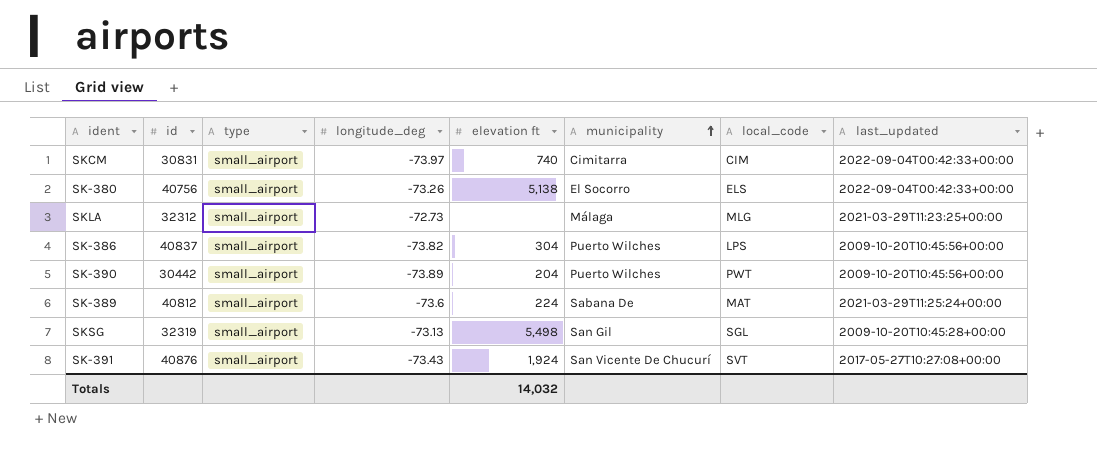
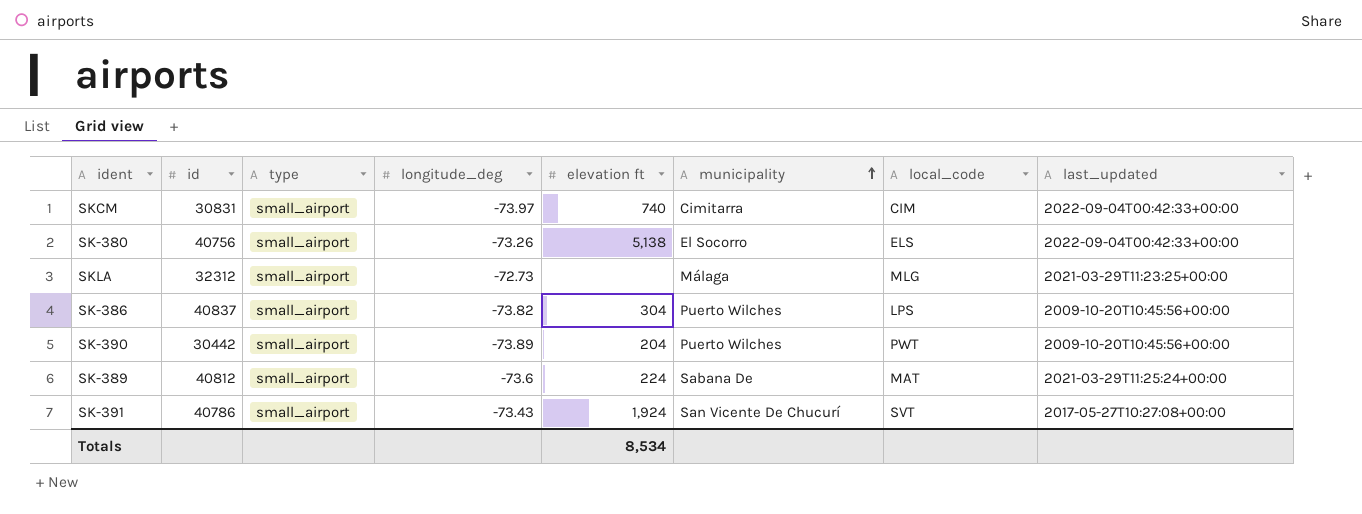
row SKSG: 32319 | small_airport | -73.13 | 5,498 | San Gil | SGL | 2009-10-20T10:45:28+00:00 -> none
SK-391 | id: 40876 -> 40786
Totals | elevation ft: 14,032 -> 8,534

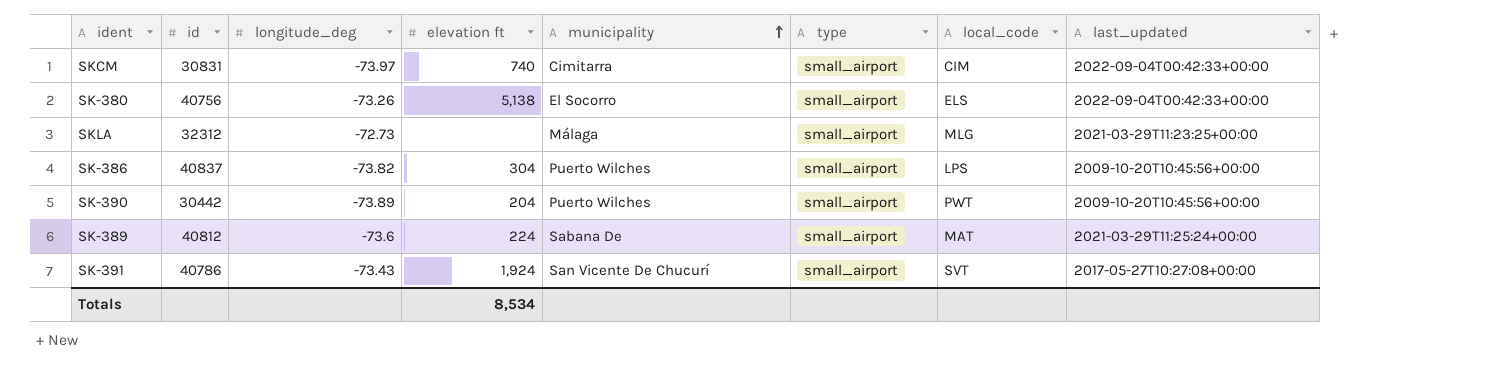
column type | position: 3 -> 6

